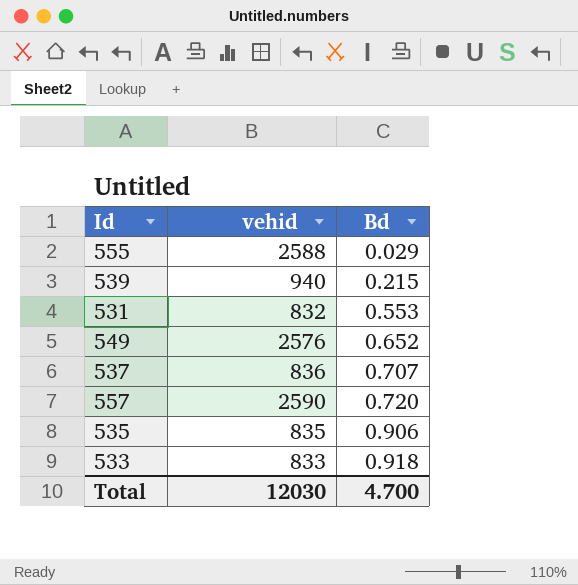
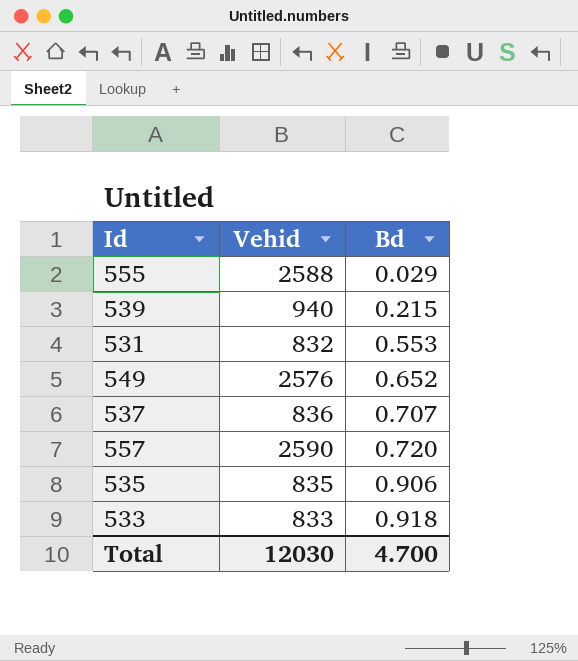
column name: vehid -> Vehid

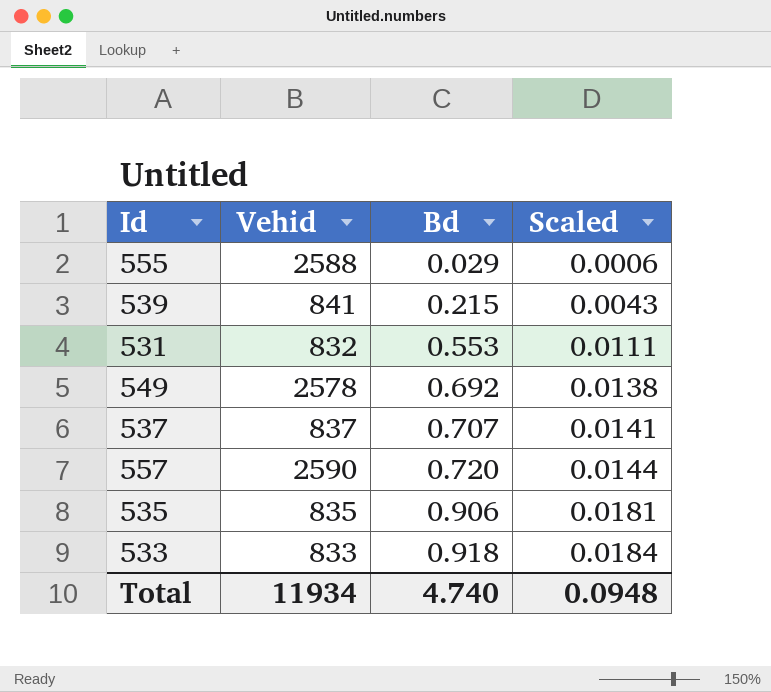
column Scaled | formula: none -> [Bd] * 0.02
539 | Vehid: 940 -> 841
549 | Vehid: 2576 -> 2578
549 | Bd: 0.652 -> 0.692
537 | Vehid: 836 -> 837
Total | Vehid: 12030 -> 11934
Total | Bd: 4.700 -> 4.740

